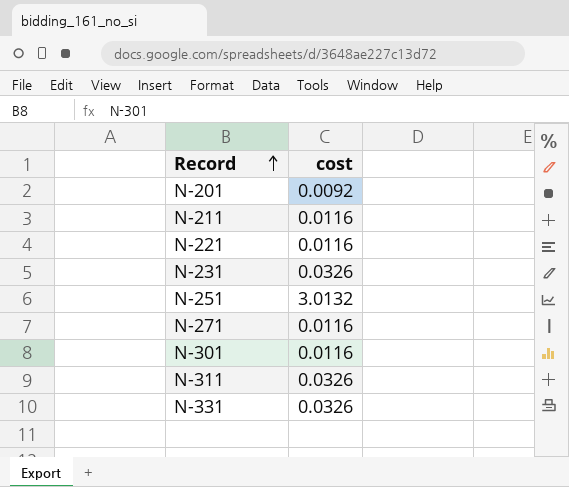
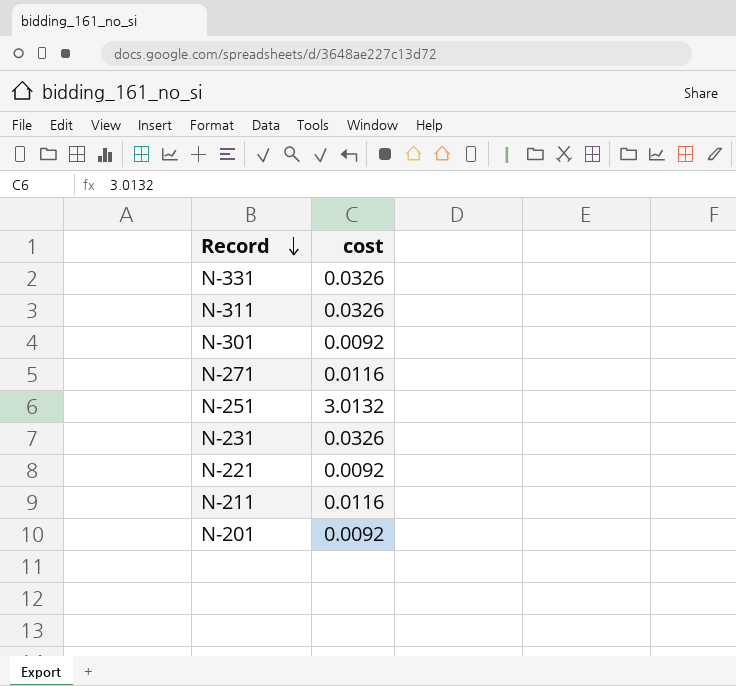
row order: Record ascending -> Record descending
N-301 | cost: 0.0116 -> 0.0092
N-221 | cost: 0.0116 -> 0.0092

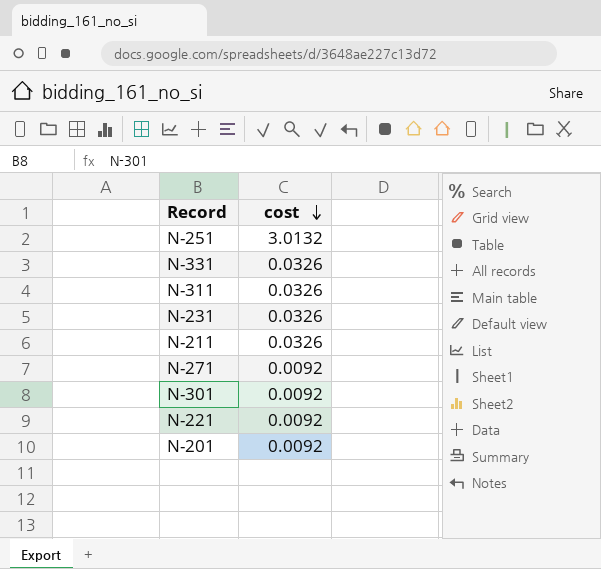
row order: Record descending -> cost descending
N-211 | cost: 0.0116 -> 0.0326
N-271 | cost: 0.0116 -> 0.0092

